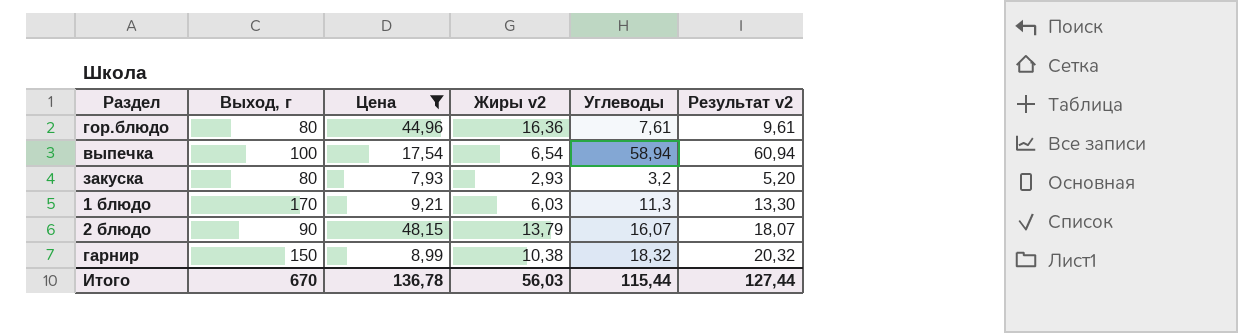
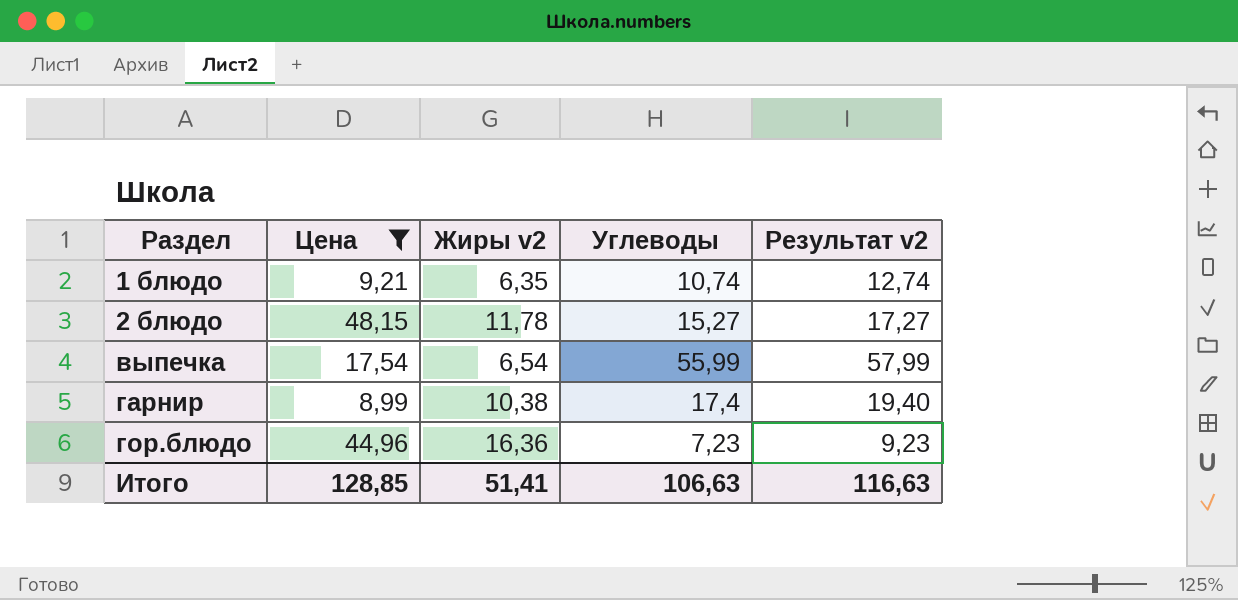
row order: none -> Раздел ascending
column Выход, г | position: 2 -> none
row закуска: 80 | 7,93 | 2,93 | 3,2 | 5,20 -> none
1 блюдо | Жиры v2: 6,03 -> 6,35
1 блюдо | Углеводы: 11,3 -> 10,74
1 блюдо | Результат v2: 13,30 -> 12,74
2 блюдо | Жиры v2: 13,79 -> 11,78
2 блюдо | Углеводы: 16,07 -> 15,27
2 блюдо | Результат v2: 18,07 -> 17,27
выпечка | Углеводы: 58,94 -> 55,99
выпечка | Результат v2: 60,94 -> 57,99
гарнир | Углеводы: 18,32 -> 17,4
гарнир | Результат v2: 20,32 -> 19,40
гор.блюдо | Углеводы: 7,61 -> 7,23
гор.блюдо | Результат v2: 9,61 -> 9,23
Итого | Цена: 136,78 -> 128,85
Итого | Жиры v2: 56,03 -> 51,41
Итого | Углеводы: 115,44 -> 106,63
Итого | Результат v2: 127,44 -> 116,63

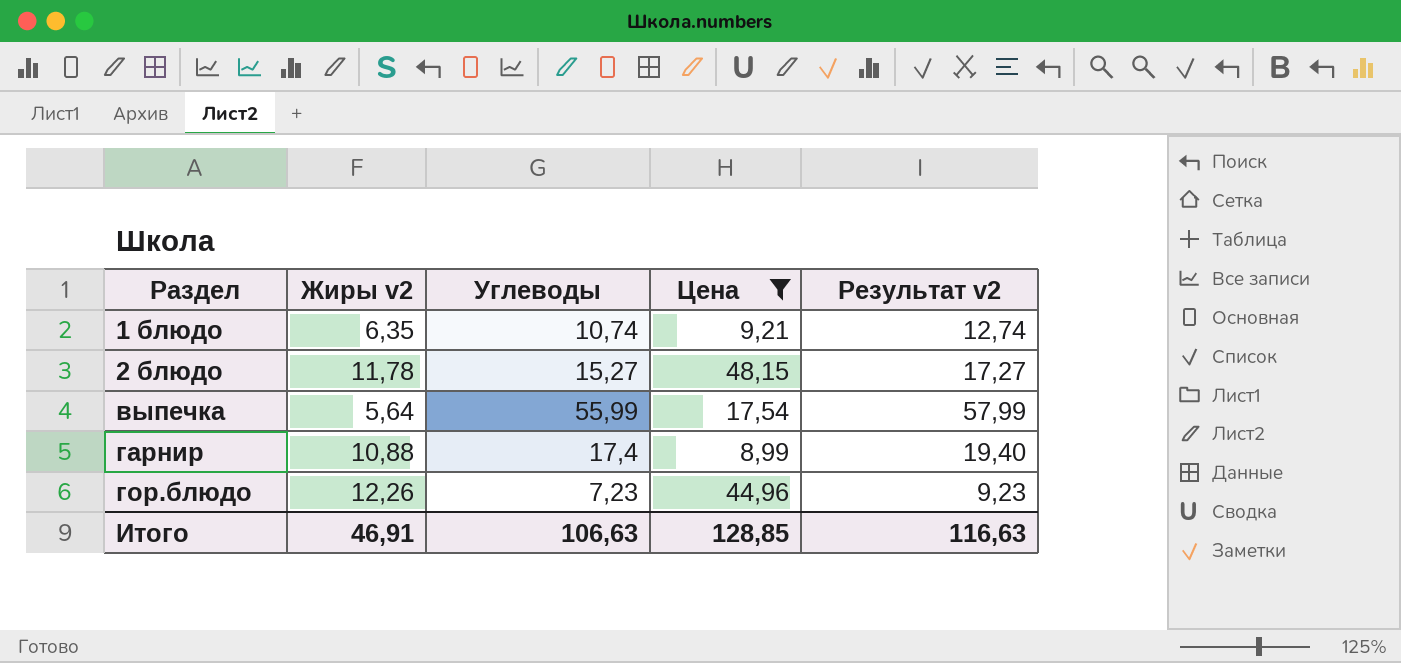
column Цена | position: 2 -> 4
выпечка | Жиры v2: 6,54 -> 5,64
гарнир | Жиры v2: 10,38 -> 10,88
гор.блюдо | Жиры v2: 16,36 -> 12,26
Итого | Жиры v2: 51,41 -> 46,91

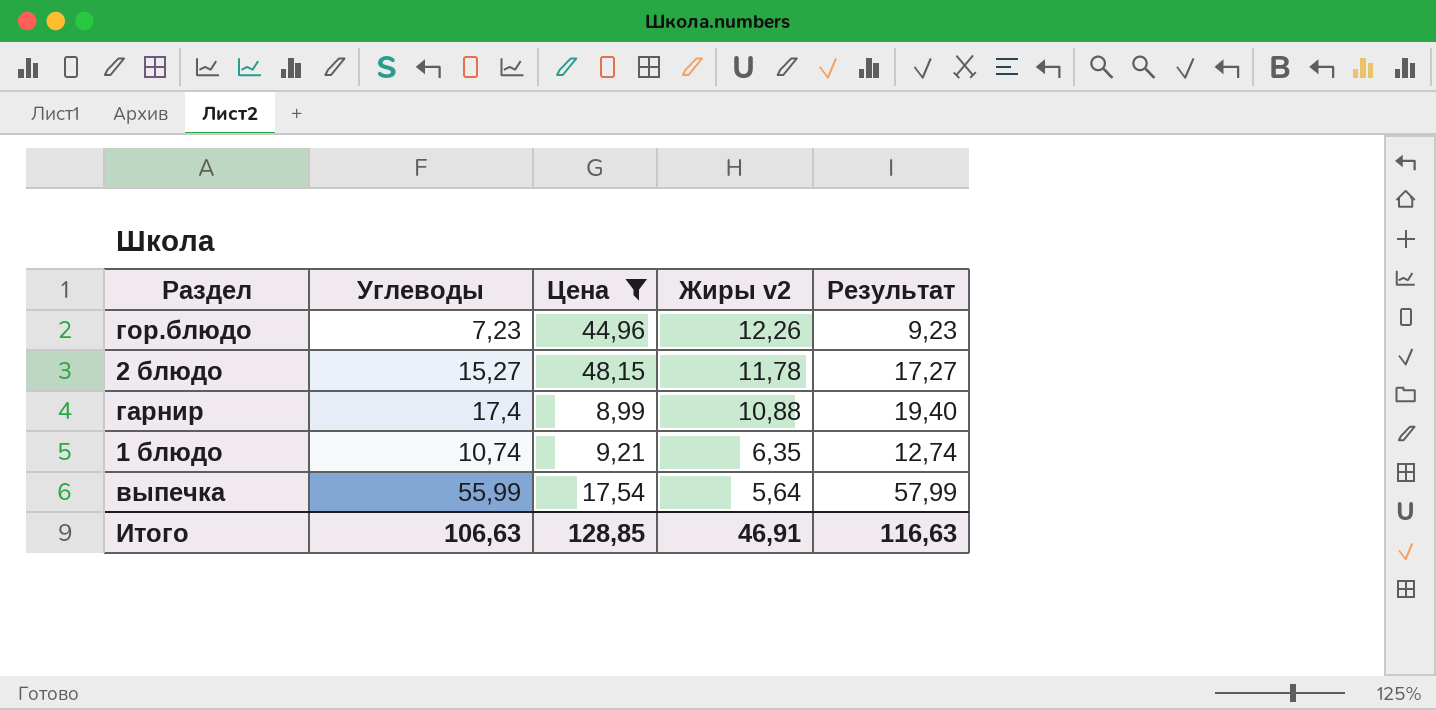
row order: Раздел ascending -> Жиры v2 descending
column Жиры v2 | position: 2 -> 4
column name: Результат v2 -> Результат

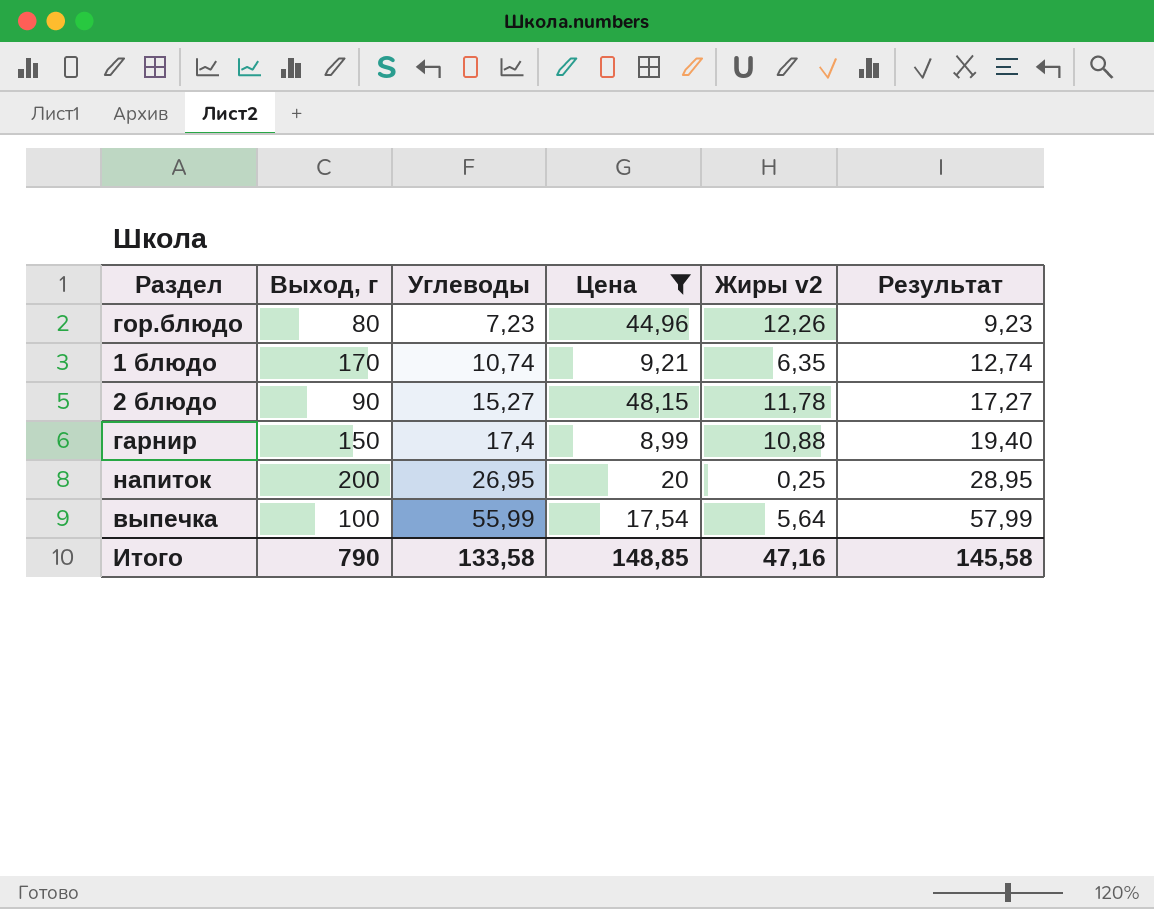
row order: Жиры v2 descending -> Углеводы ascending
column Выход, г | position: none -> 2
row напиток: none -> 200 | 26,95 | 20 | 0,25 | 28,95
Итого | Углеводы: 106,63 -> 133,58
Итого | Цена: 128,85 -> 148,85
Итого | Жиры v2: 46,91 -> 47,16
Итого | Результат: 116,63 -> 145,58

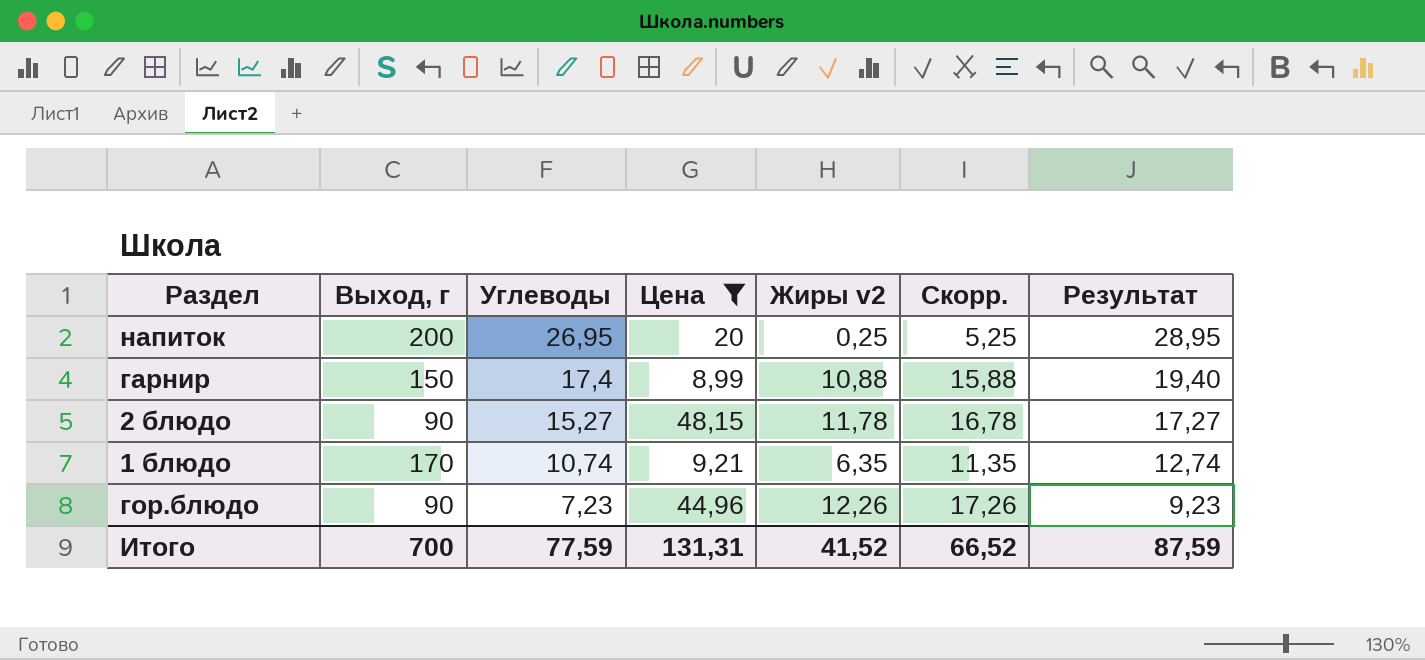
row order: Углеводы ascending -> Углеводы descending
column Скорр. | formula: none -> [Жиры v2] + 5
row выпечка: 100 | 55,99 | 17,54 | 5,64 | 57,99 -> none
гор.блюдо | Выход, г: 80 -> 90
Итого | Выход, г: 790 -> 700
Итого | Углеводы: 133,58 -> 77,59
Итого | Цена: 148,85 -> 131,31
Итого | Жиры v2: 47,16 -> 41,52
Итого | Результат: 145,58 -> 87,59

